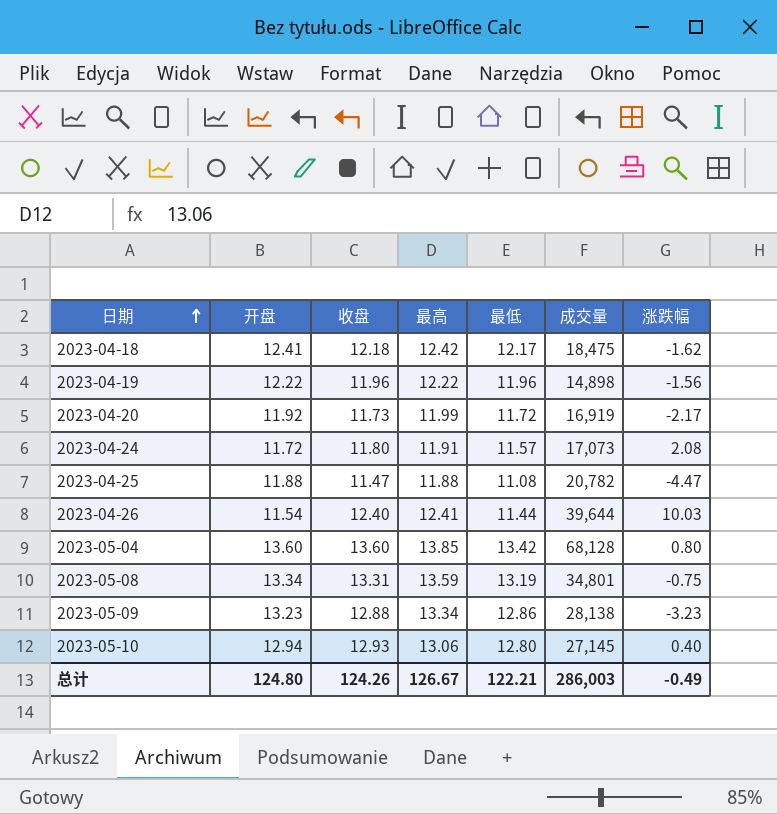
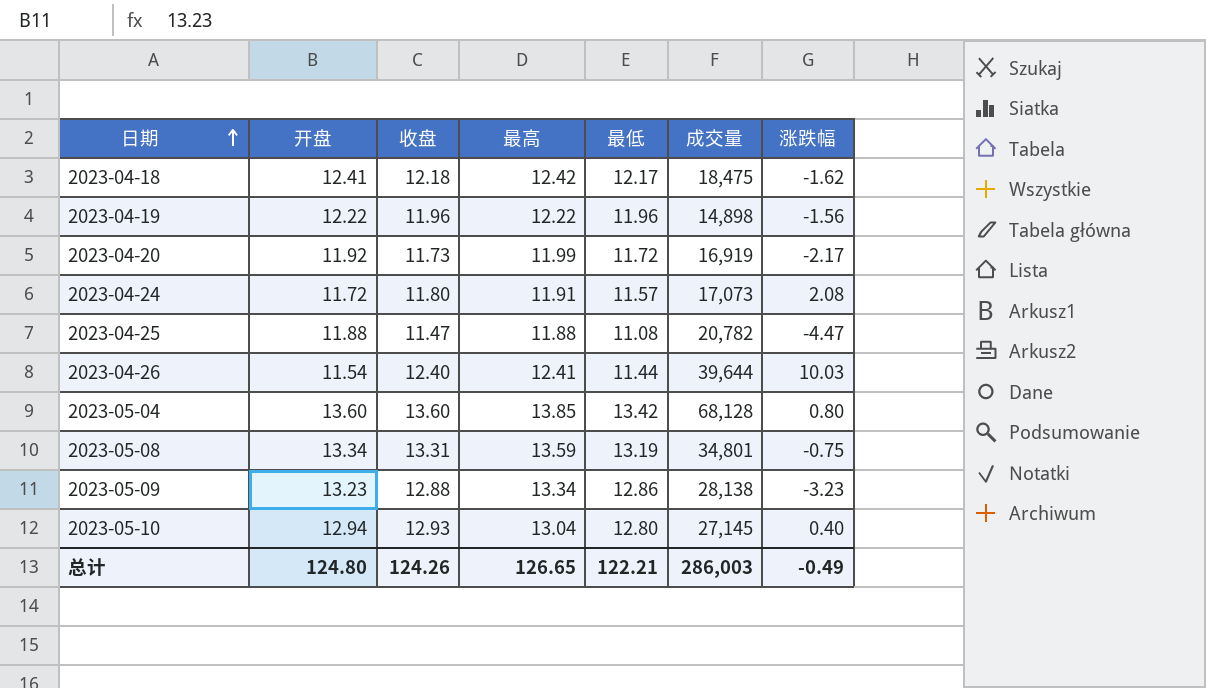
2023-05-10 | 最高: 13.06 -> 13.04
总计 | 最高: 126.67 -> 126.65

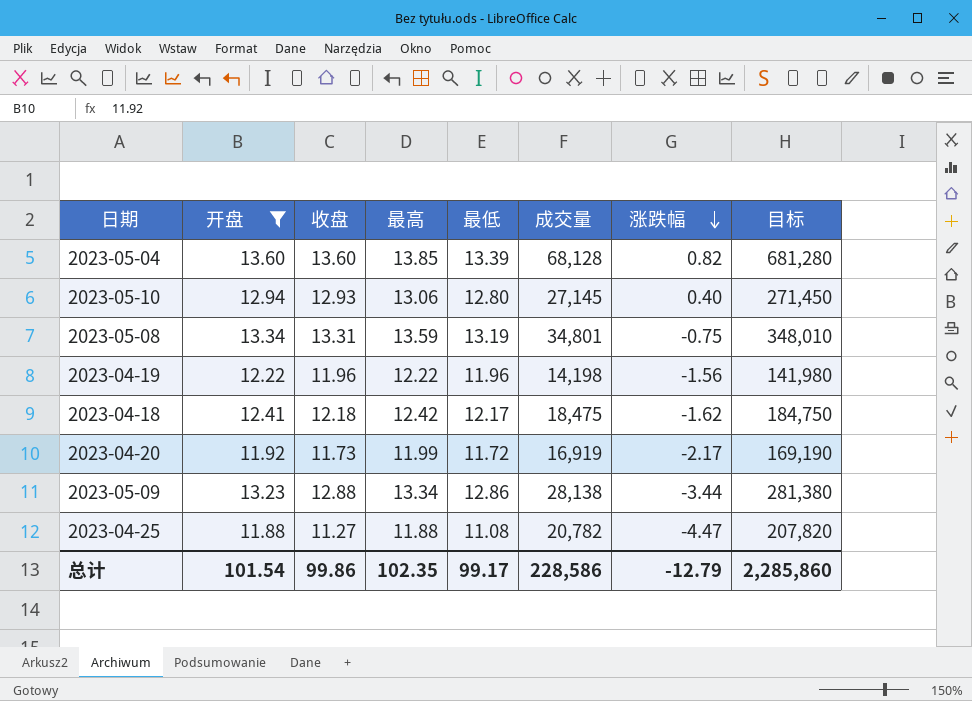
filter: none -> 开盘 >= 11.88
row order: 日期 ascending -> 涨跌幅 descending
column 目标 | formula: none -> [成交量] * 10
2023-05-04 | 最低: 13.42 -> 13.39
2023-05-04 | 涨跌幅: 0.80 -> 0.82
2023-05-10 | 最高: 13.04 -> 13.06
2023-04-19 | 成交量: 14,898 -> 14,198
2023-05-09 | 涨跌幅: -3.23 -> -3.44
2023-04-25 | 收盘: 11.47 -> 11.27
总计 | 开盘: 124.80 -> 101.54
总计 | 收盘: 124.26 -> 99.86
总计 | 最高: 126.65 -> 102.35
总计 | 最低: 122.21 -> 99.17
总计 | 成交量: 286,003 -> 228,586
总计 | 涨跌幅: -0.49 -> -12.79

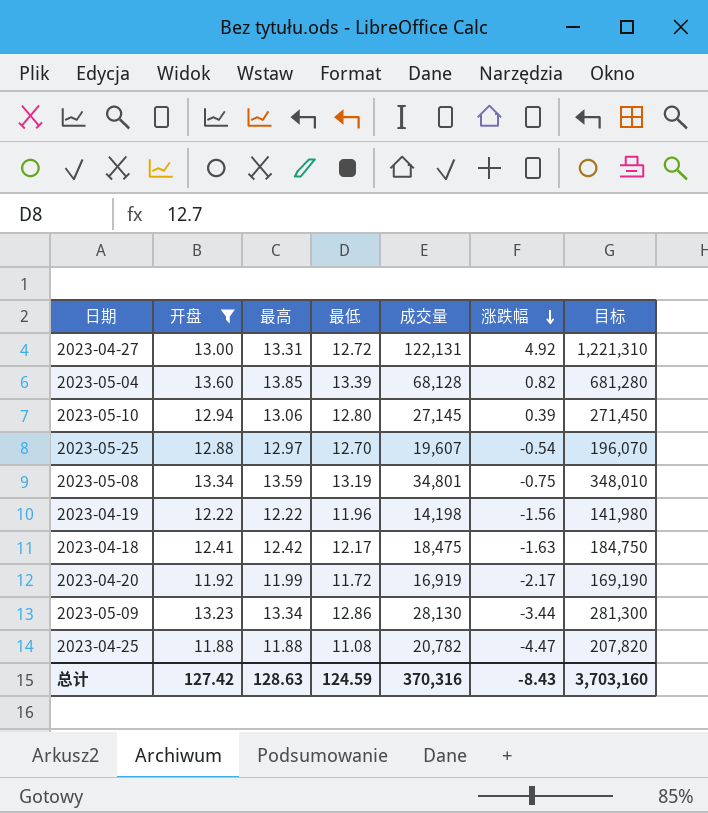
column 收盘 | position: 3 -> none
row 2023-04-27: none -> 13.00 | 13.31 | 12.72 | 122,131 | 4.92 | 1,221,310
2023-05-10 | 涨跌幅: 0.40 -> 0.39
row 2023-05-25: none -> 12.88 | 12.97 | 12.70 | 19,607 | -0.54 | 196,070
2023-04-18 | 涨跌幅: -1.62 -> -1.63
2023-05-09 | 成交量: 28,138 -> 28,130
2023-05-09 | 目标: 281,380 -> 281,300
总计 | 开盘: 101.54 -> 127.42
总计 | 最高: 102.35 -> 128.63
总计 | 最低: 99.17 -> 124.59
总计 | 成交量: 228,586 -> 370,316
总计 | 涨跌幅: -12.79 -> -8.43
总计 | 目标: 2,285,860 -> 3,703,160

